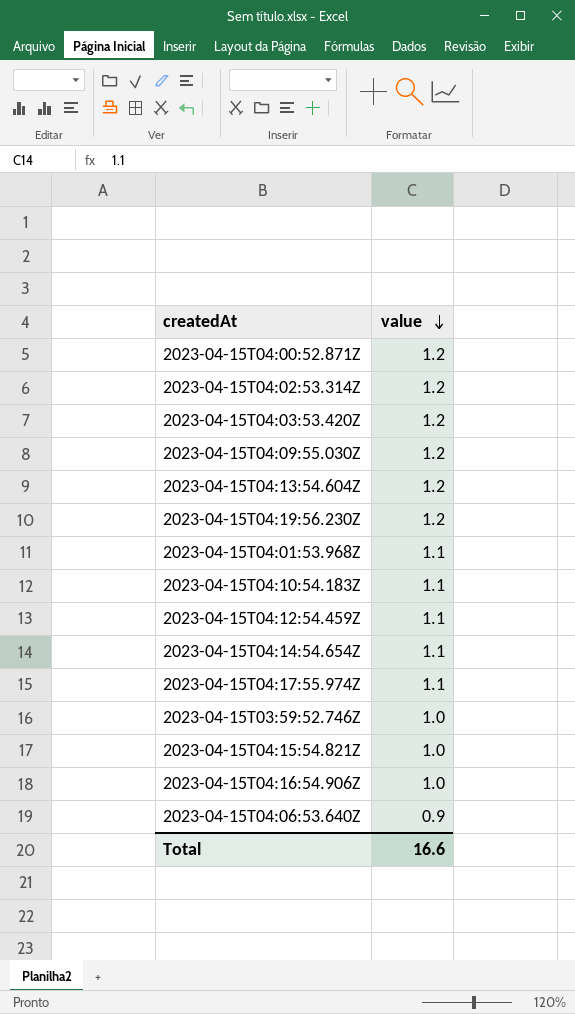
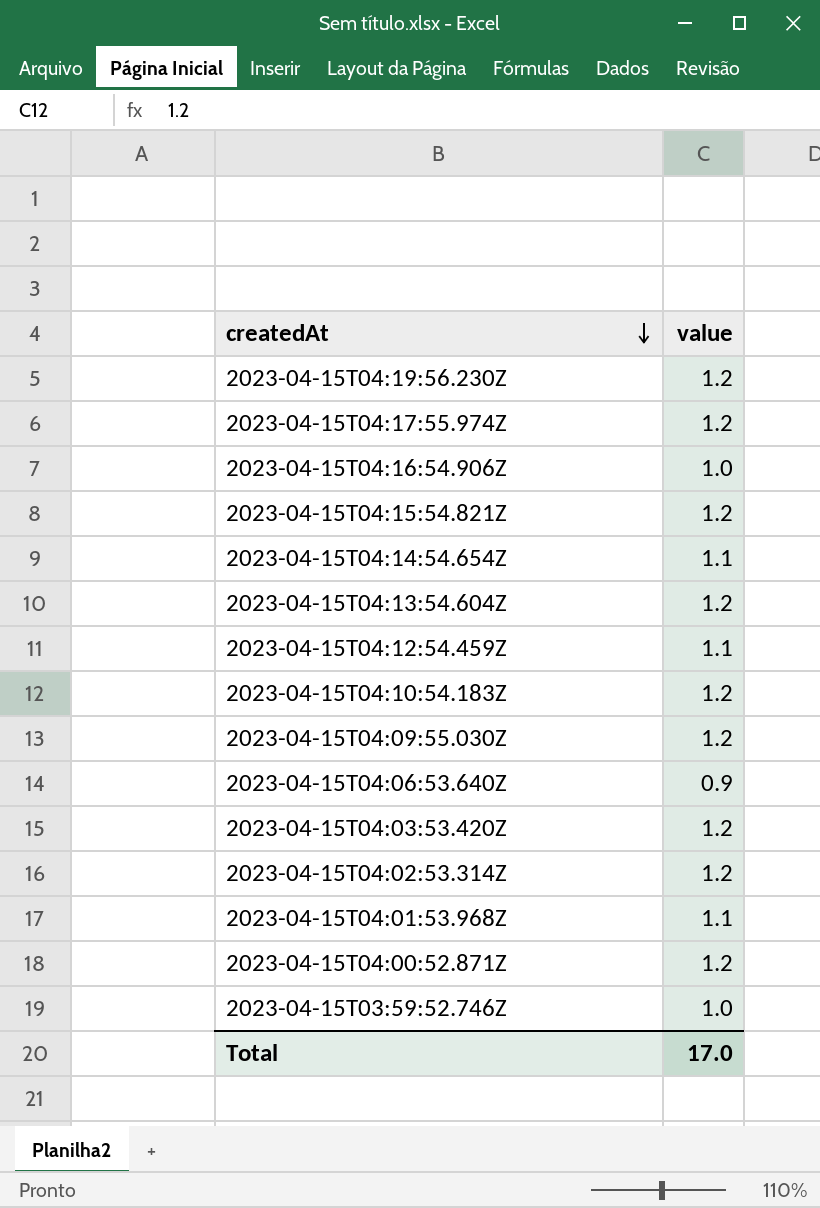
row order: value descending -> createdAt descending
2023-04-15T04:17:55.974Z | value: 1.1 -> 1.2
2023-04-15T04:15:54.821Z | value: 1.0 -> 1.2
2023-04-15T04:10:54.183Z | value: 1.1 -> 1.2
Total | value: 16.6 -> 17.0

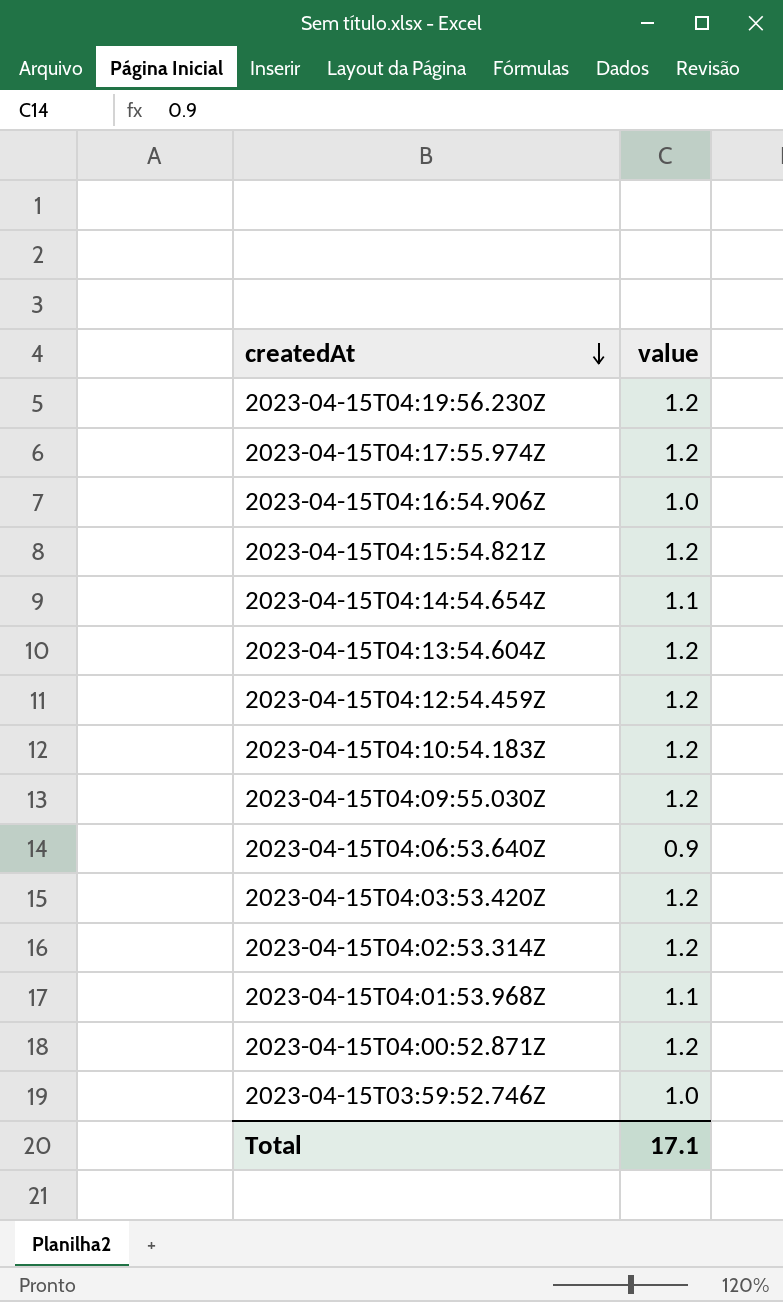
2023-04-15T04:12:54.459Z | value: 1.1 -> 1.2
Total | value: 17.0 -> 17.1

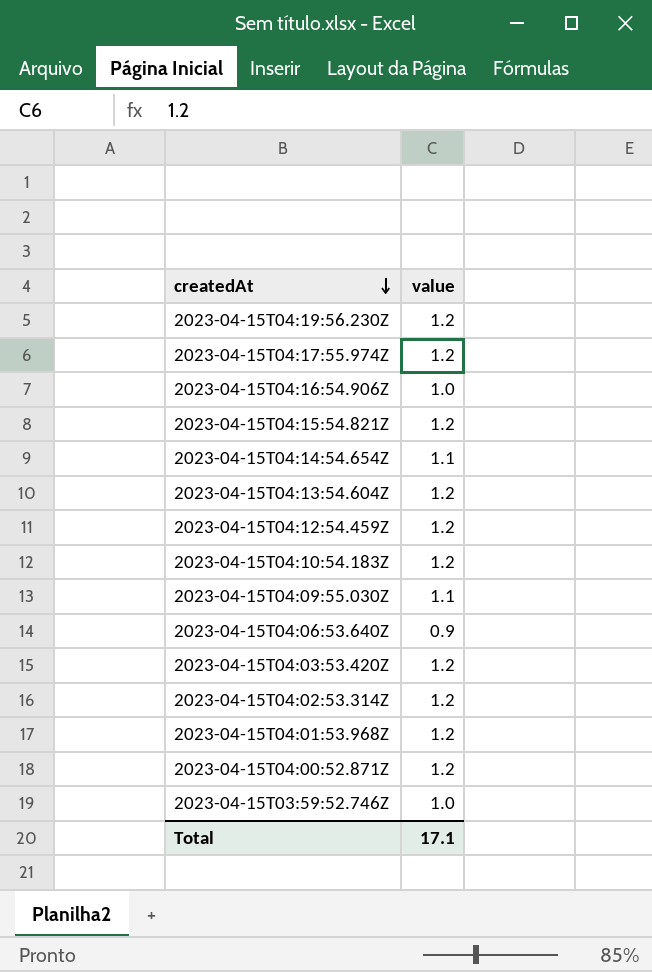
2023-04-15T04:09:55.030Z | value: 1.2 -> 1.1
2023-04-15T04:01:53.968Z | value: 1.1 -> 1.2

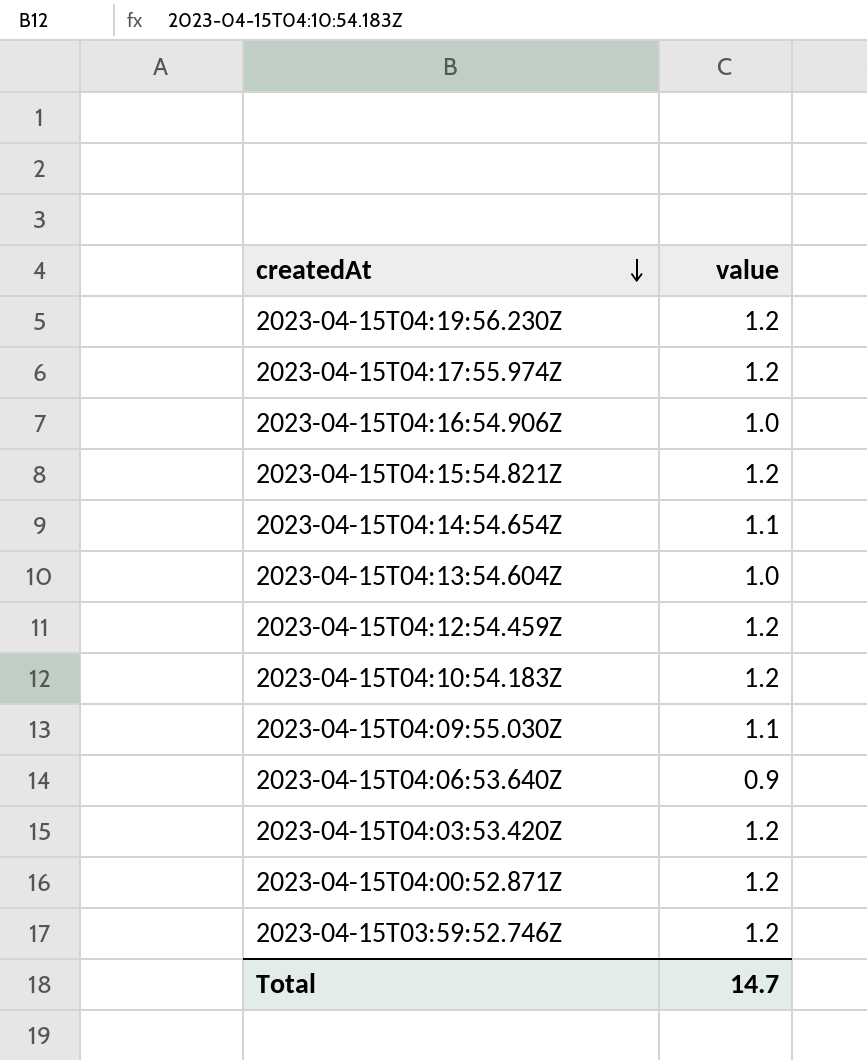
row 2023-04-15T04:02:53.314Z: 1.2 -> none
row 2023-04-15T04:01:53.968Z: 1.2 -> none
2023-04-15T04:13:54.604Z | value: 1.2 -> 1.0
2023-04-15T03:59:52.746Z | value: 1.0 -> 1.2
Total | value: 17.1 -> 14.7

